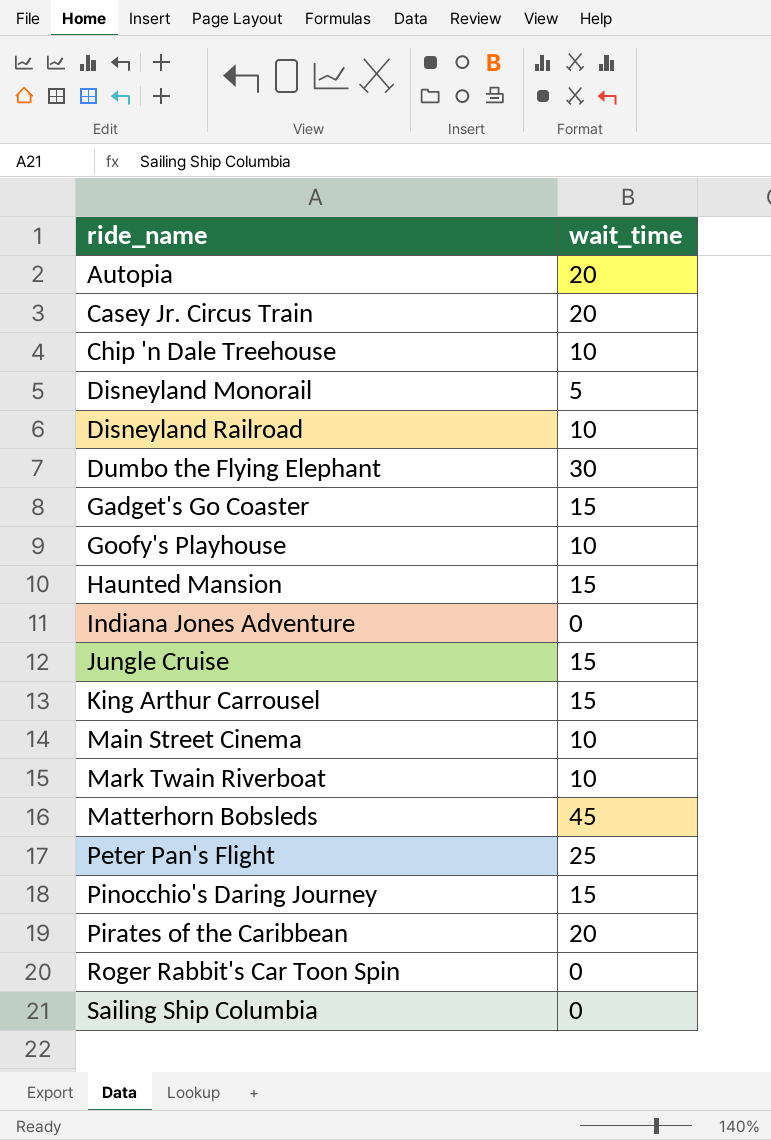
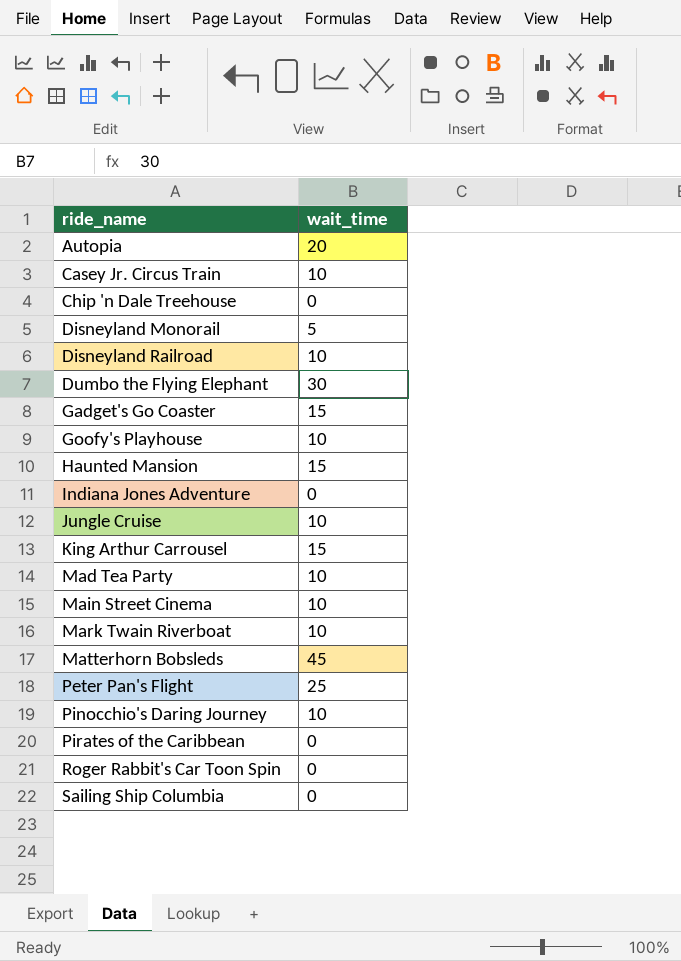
Casey Jr. Circus Train | wait_time: 20 -> 10
Chip 'n Dale Treehouse | wait_time: 10 -> 0
Jungle Cruise | wait_time: 15 -> 10
row Mad Tea Party: none -> 10
Pinocchio's Daring Journey | wait_time: 15 -> 10
Pirates of the Caribbean | wait_time: 20 -> 0

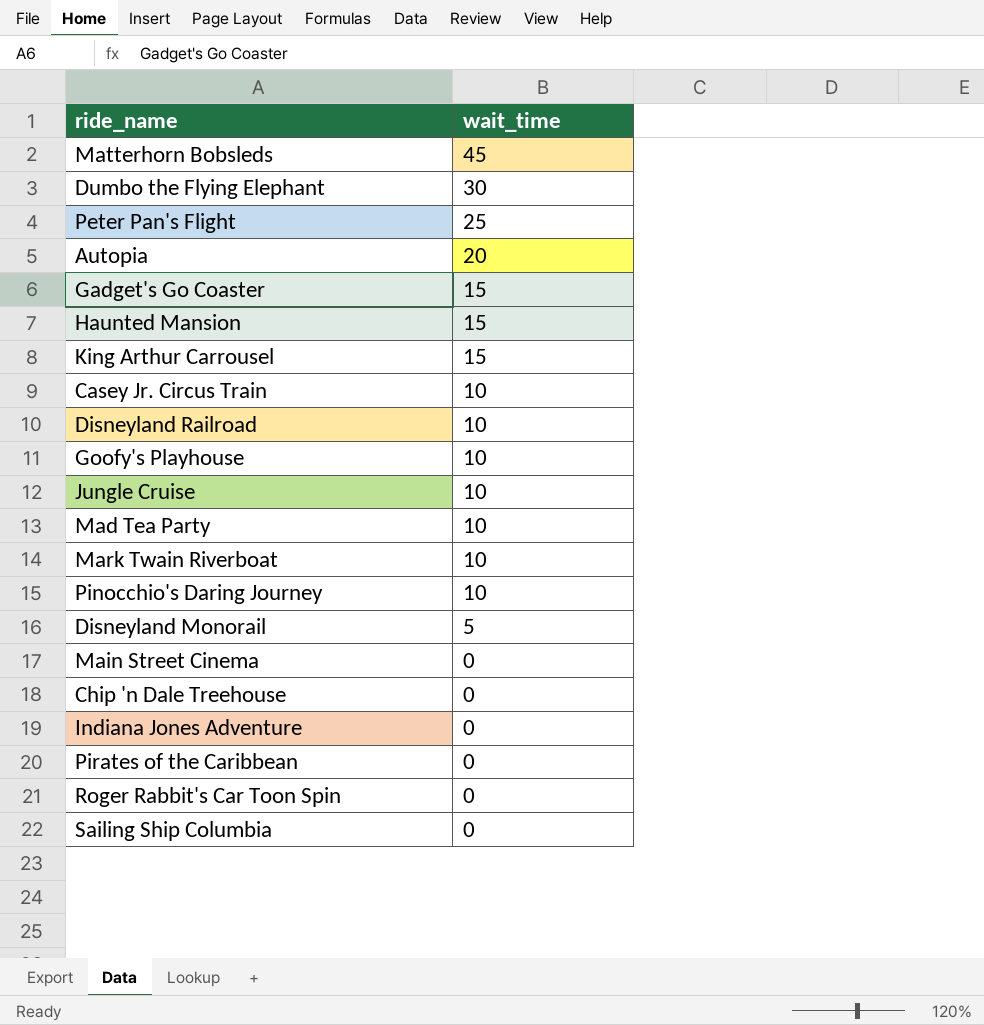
row order: ride_name ascending -> wait_time descending
Main Street Cinema | wait_time: 10 -> 0

